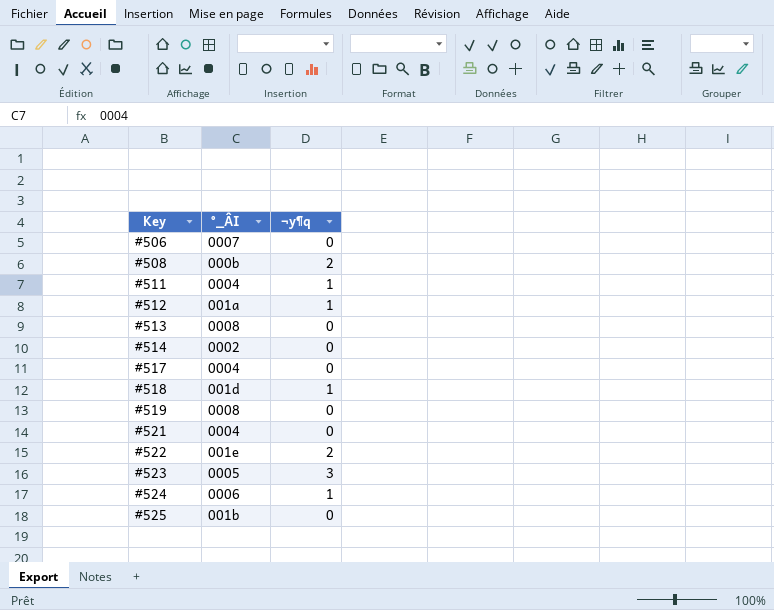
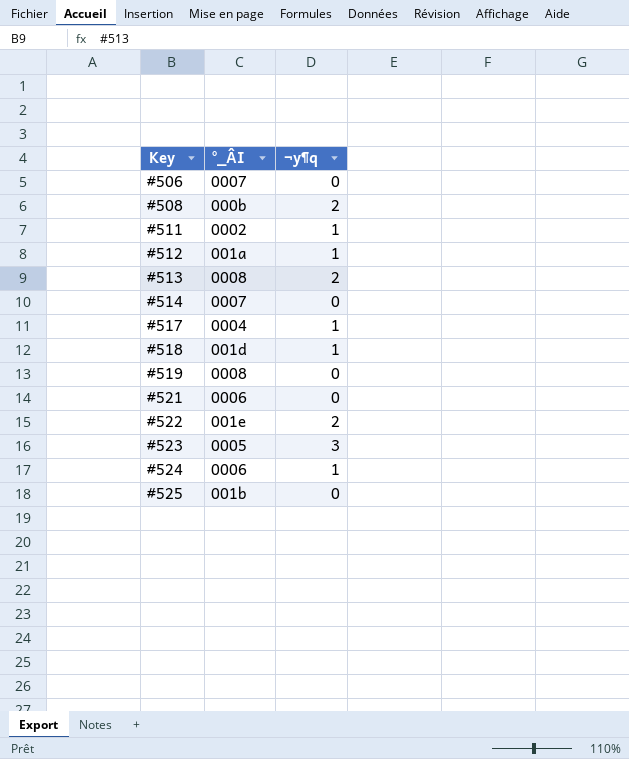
#511 | °_ÂI: 0004 -> 0002
#513 | ¬y¶q: 0 -> 2
#514 | °_ÂI: 0002 -> 0007
#517 | ¬y¶q: 0 -> 1
#521 | °_ÂI: 0004 -> 0006

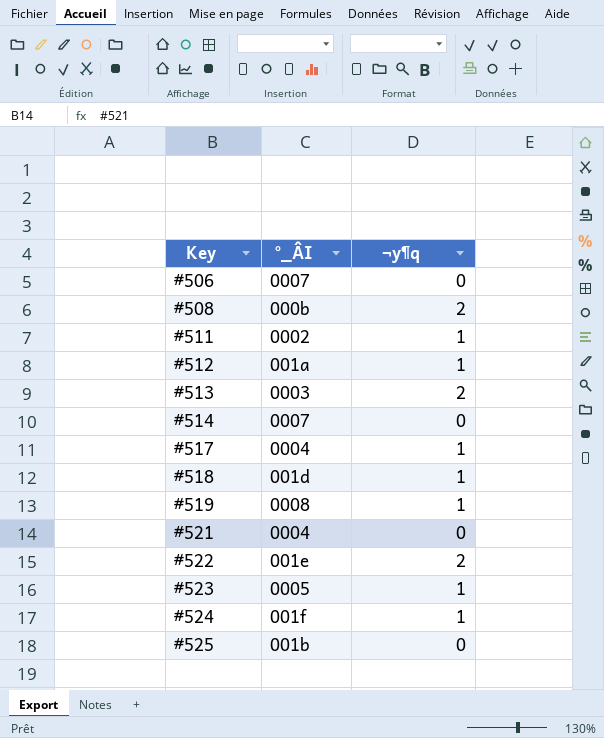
#513 | °_ÂI: 0008 -> 0003
#519 | ¬y¶q: 0 -> 1
#521 | °_ÂI: 0006 -> 0004
#523 | ¬y¶q: 3 -> 1
#524 | °_ÂI: 0006 -> 001f

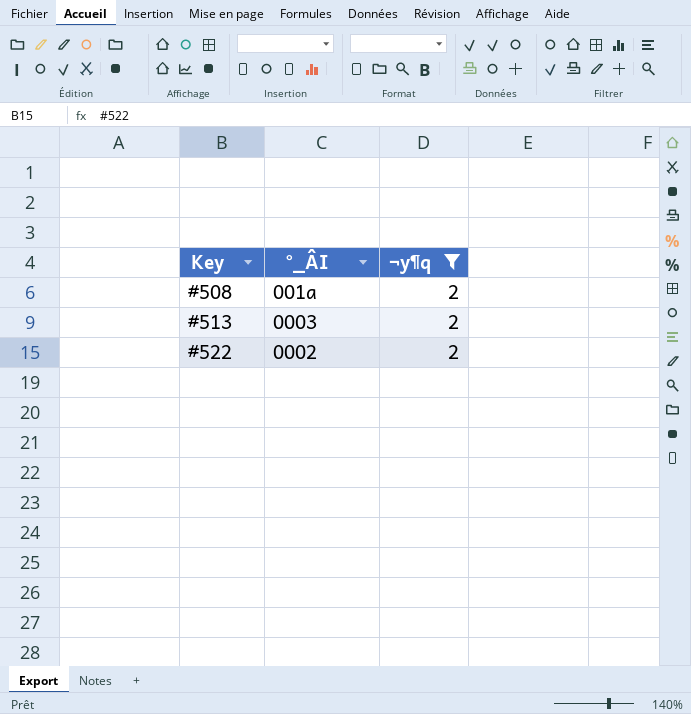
filter: none -> ¬y¶q = 2
#508 | °_ÂI: 000b -> 001a
#522 | °_ÂI: 001e -> 0002

